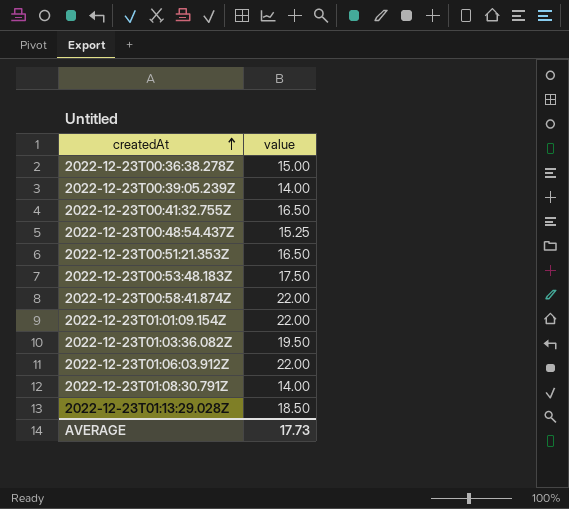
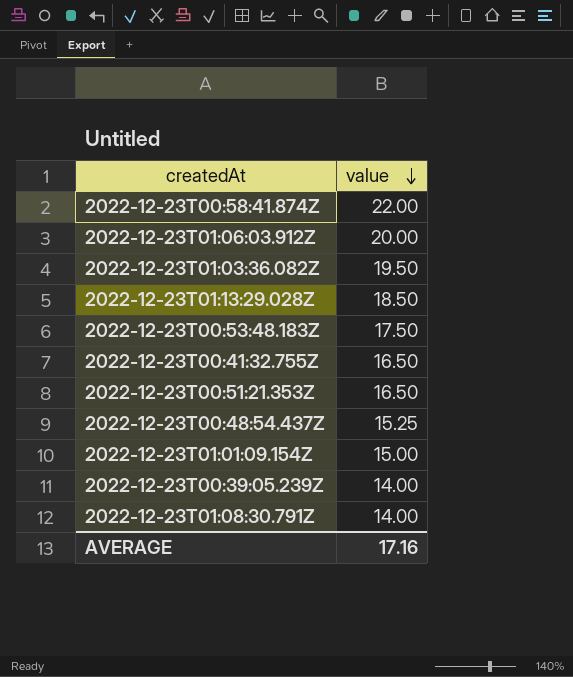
row order: createdAt ascending -> value descending
row 2022-12-23T00:36:38.278Z: 15.00 -> none
2022-12-23T01:06:03.912Z | value: 22.00 -> 20.00
2022-12-23T01:01:09.154Z | value: 22.00 -> 15.00
AVERAGE | value: 17.73 -> 17.16

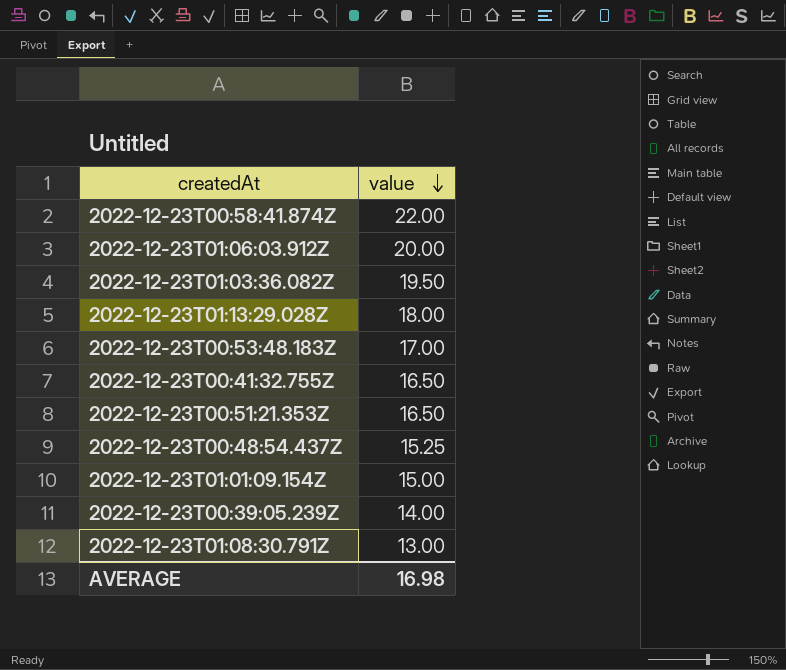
2022-12-23T01:13:29.028Z | value: 18.50 -> 18.00
2022-12-23T00:53:48.183Z | value: 17.50 -> 17.00
2022-12-23T01:08:30.791Z | value: 14.00 -> 13.00
AVERAGE | value: 17.16 -> 16.98

